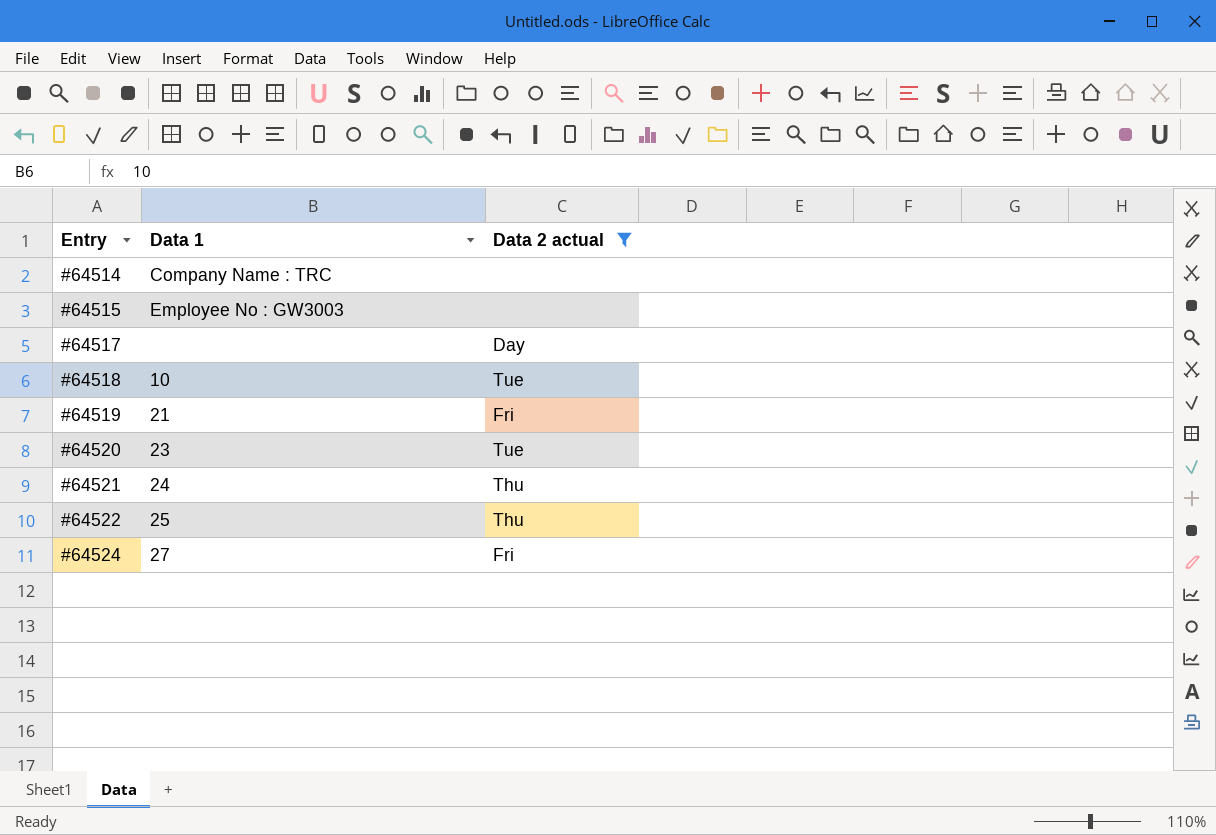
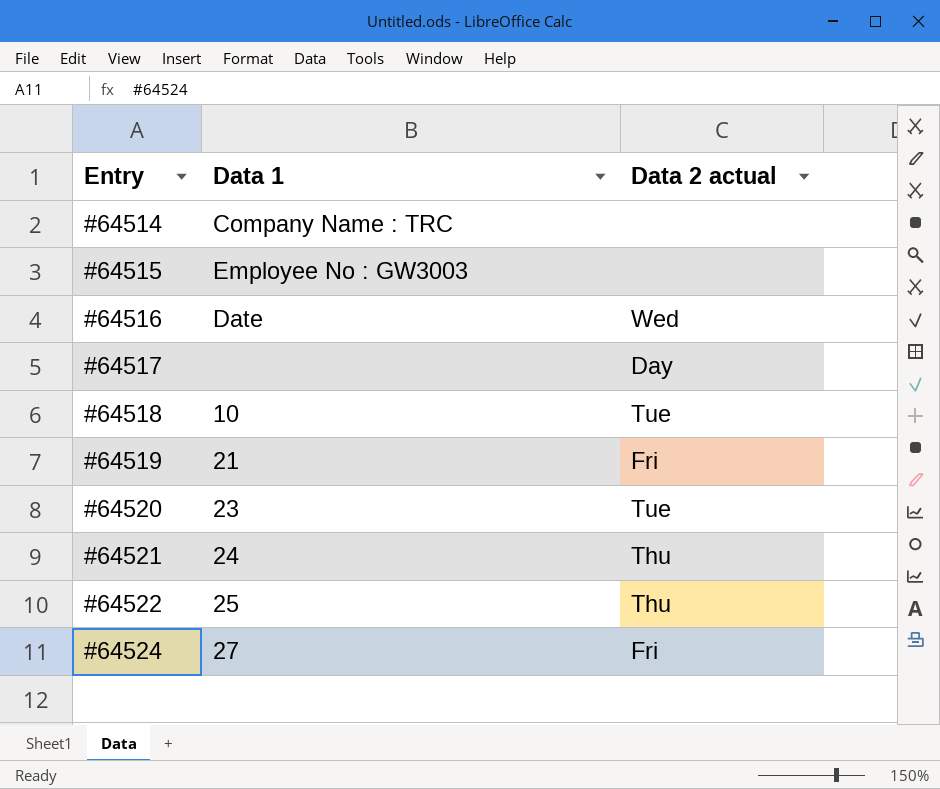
filter: Data 2 actual != Wed -> none

